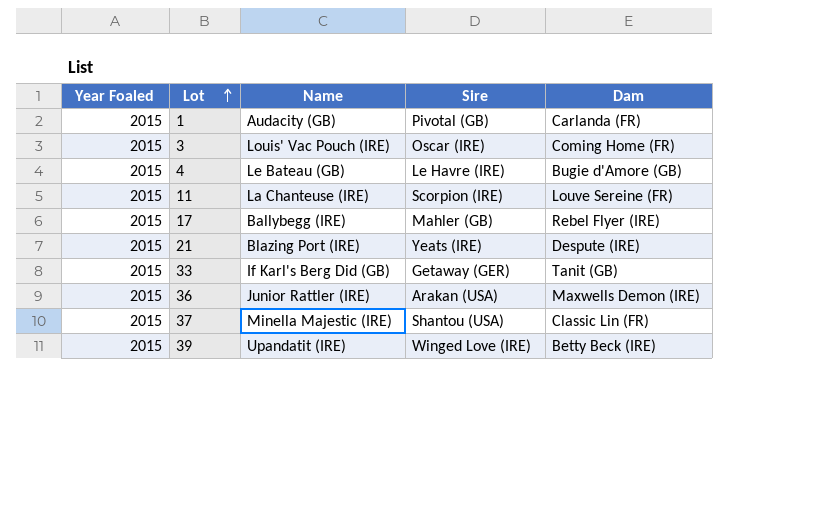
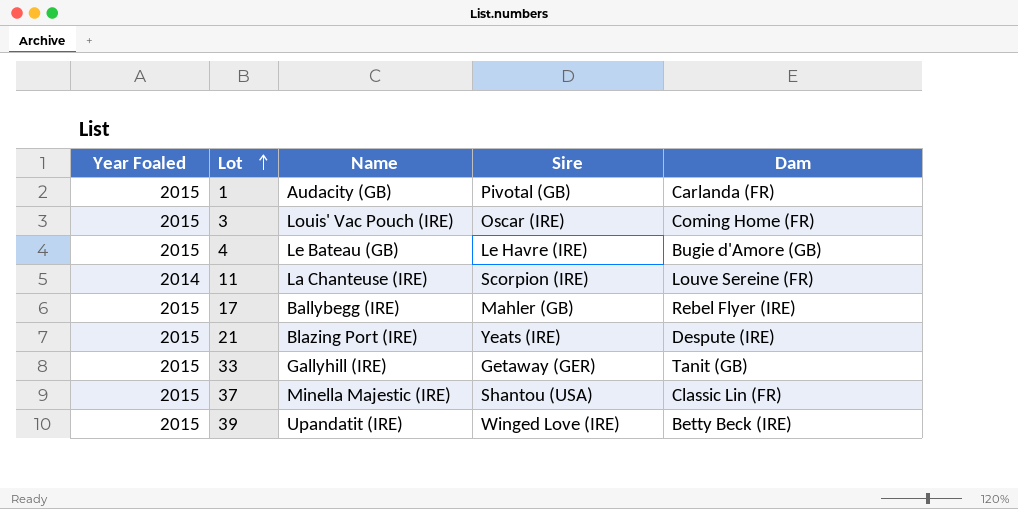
row 36: 2015 | Junior Rattler (IRE) | Arakan (USA) | Maxwells Demon (IRE) -> none
11 | Year Foaled: 2015 -> 2014
33 | Name: If Karl's Berg Did (GB) -> Gallyhill (IRE)

